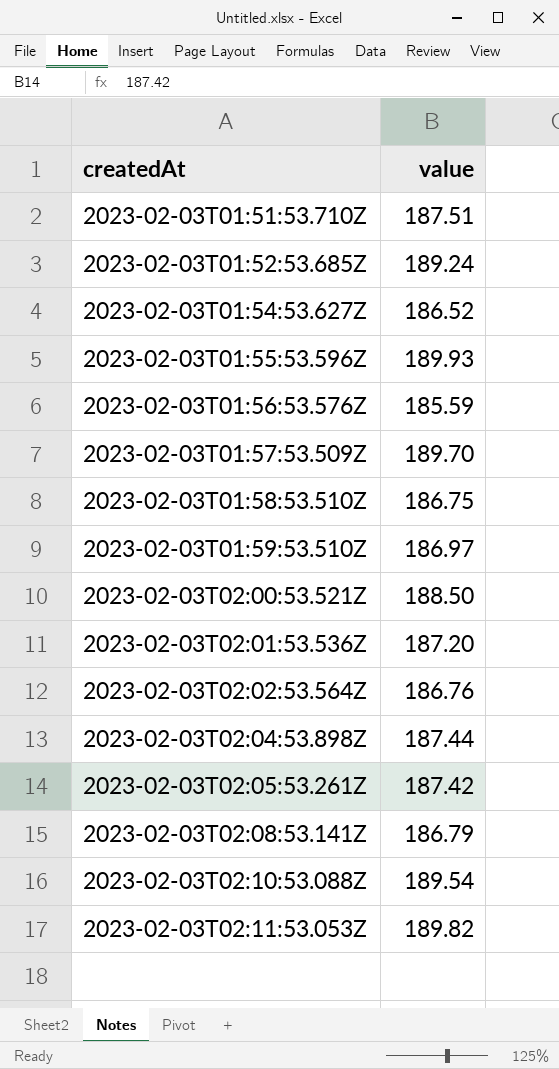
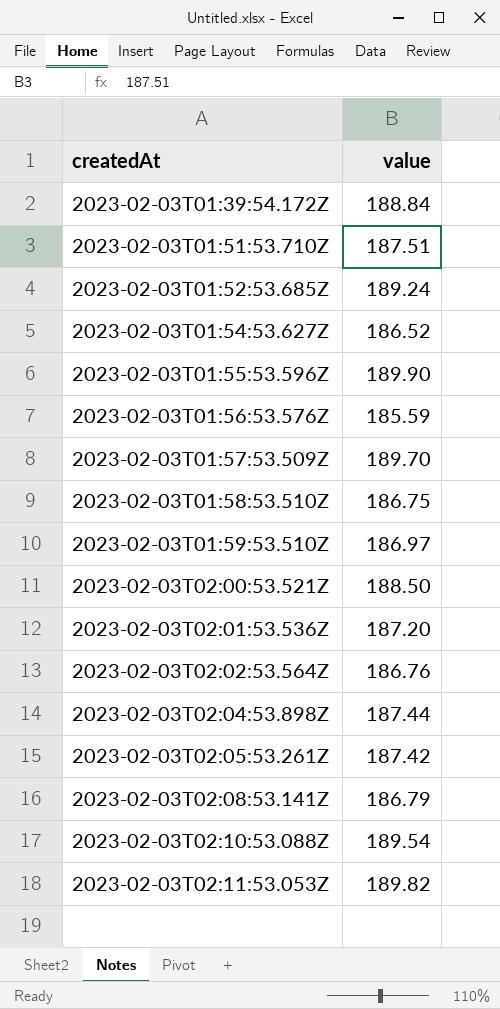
row 2023-02-03T01:39:54.172Z: none -> 188.84
2023-02-03T01:55:53.596Z | value: 189.93 -> 189.90

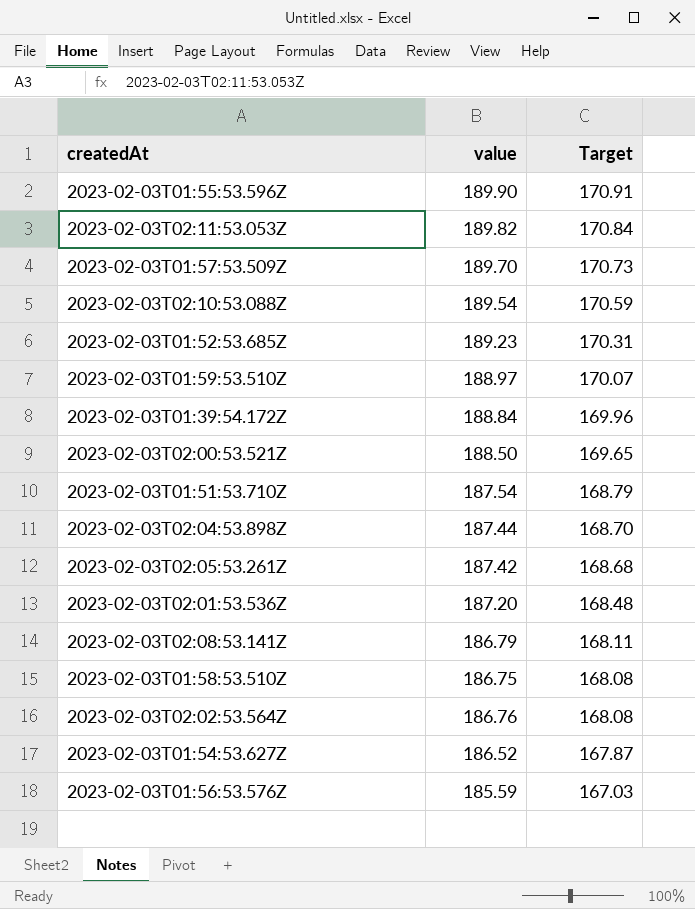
row order: createdAt ascending -> Target descending
column Target | formula: none -> [value] * 0.9
2023-02-03T01:52:53.685Z | value: 189.24 -> 189.23
2023-02-03T01:59:53.510Z | value: 186.97 -> 188.97
2023-02-03T01:51:53.710Z | value: 187.51 -> 187.54

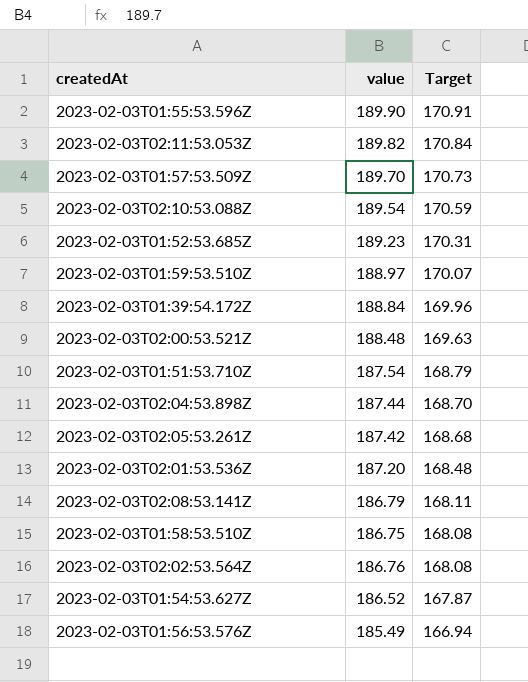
2023-02-03T02:00:53.521Z | value: 188.50 -> 188.48
2023-02-03T02:00:53.521Z | Target: 169.65 -> 169.63
2023-02-03T01:56:53.576Z | value: 185.59 -> 185.49
2023-02-03T01:56:53.576Z | Target: 167.03 -> 166.94

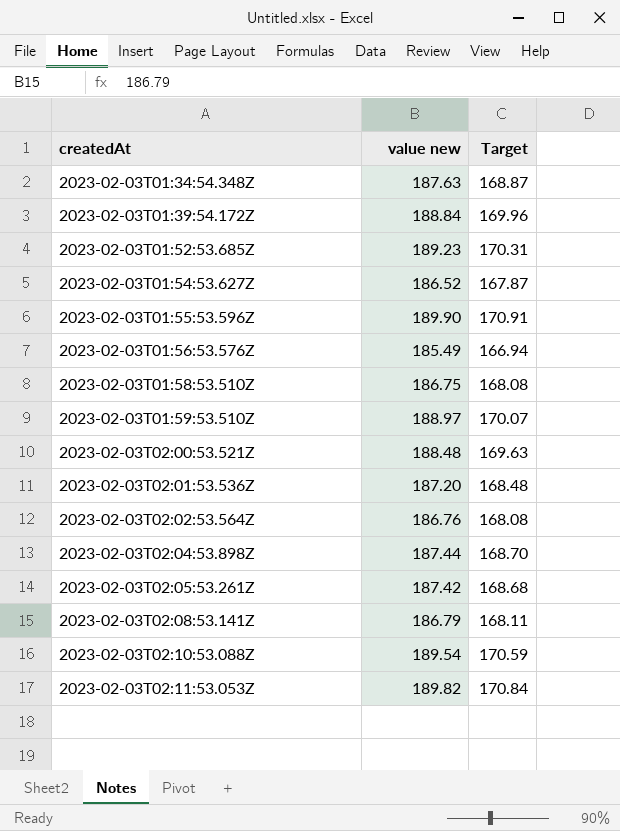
row order: Target descending -> createdAt ascending
column name: value -> value new
row 2023-02-03T01:57:53.509Z: 189.70 | 170.73 -> none
row 2023-02-03T01:51:53.710Z: 187.54 | 168.79 -> none
row 2023-02-03T01:34:54.348Z: none -> 187.63 | 168.87

